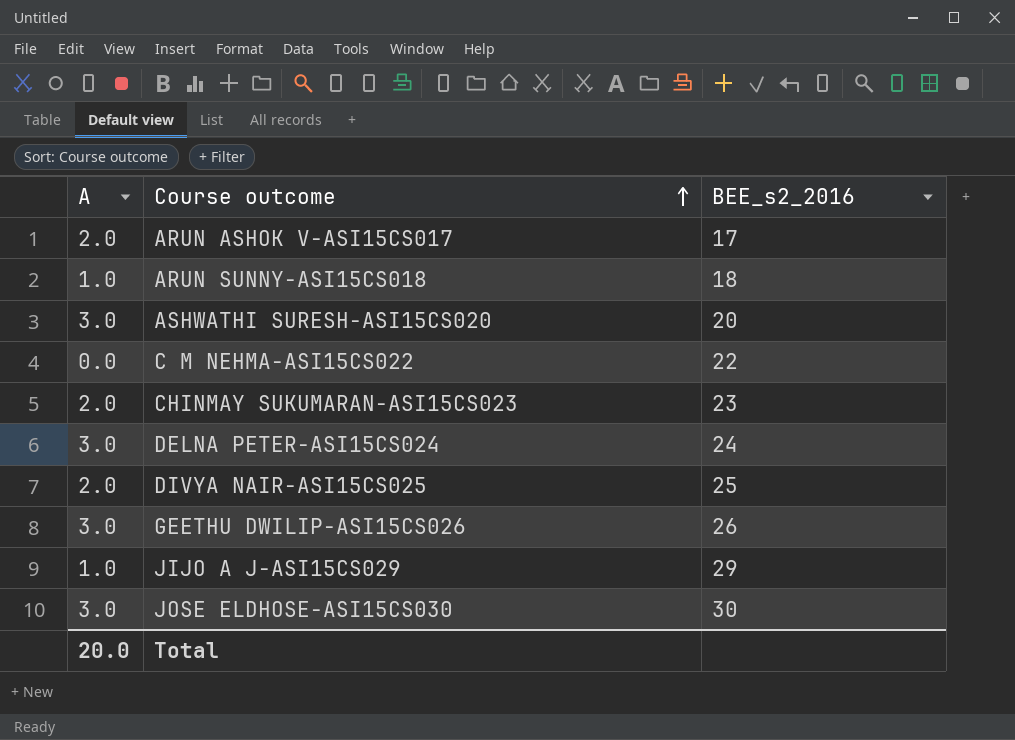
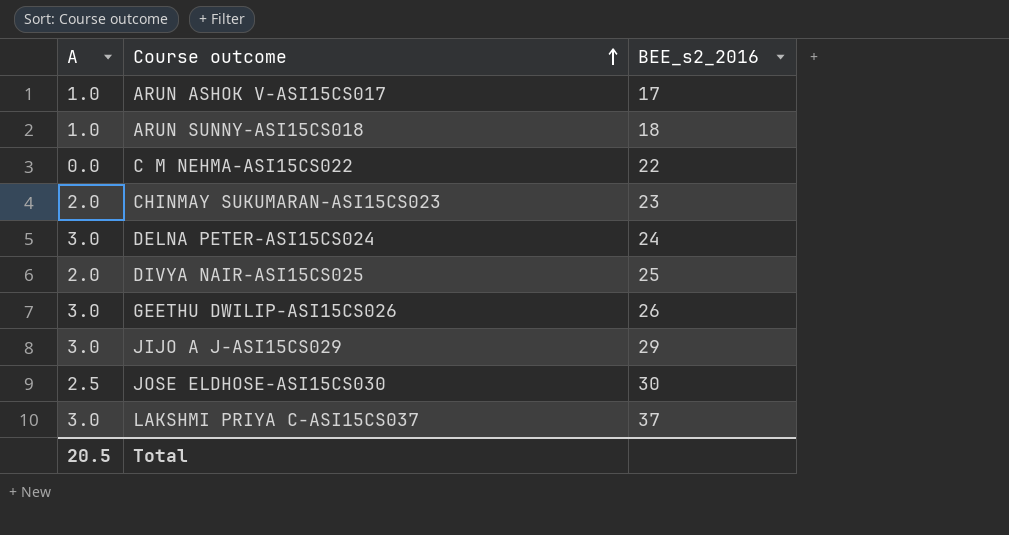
row ASHWATHI SURESH-ASI15CS020: 3.0 | 20 -> none
ARUN ASHOK V-ASI15CS017 | A: 2.0 -> 1.0
JIJO A J-ASI15CS029 | A: 1.0 -> 3.0
JOSE ELDHOSE-ASI15CS030 | A: 3.0 -> 2.5
row LAKSHMI PRIYA C-ASI15CS037: none -> 3.0 | 37
Total | A: 20.0 -> 20.5

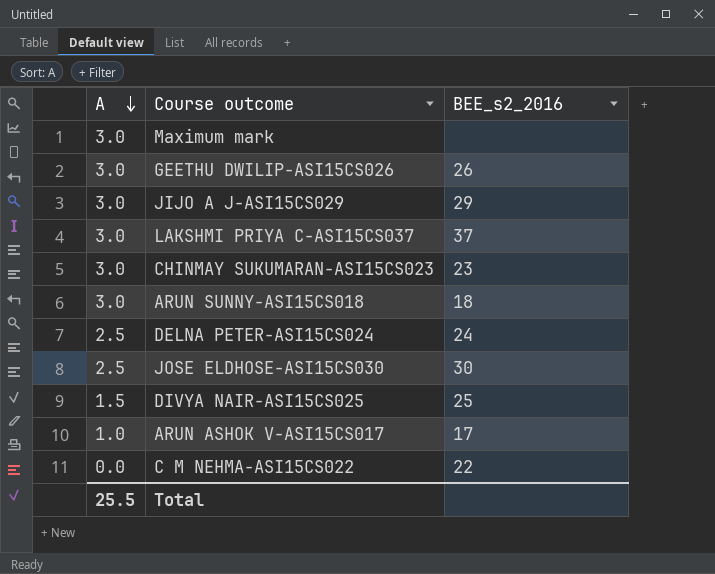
row order: Course outcome ascending -> A descending
row Maximum mark: none -> 3.0 | none
CHINMAY SUKUMARAN-ASI15CS023 | A: 2.0 -> 3.0
ARUN SUNNY-ASI15CS018 | A: 1.0 -> 3.0
DELNA PETER-ASI15CS024 | A: 3.0 -> 2.5
DIVYA NAIR-ASI15CS025 | A: 2.0 -> 1.5
Total | A: 20.5 -> 25.5

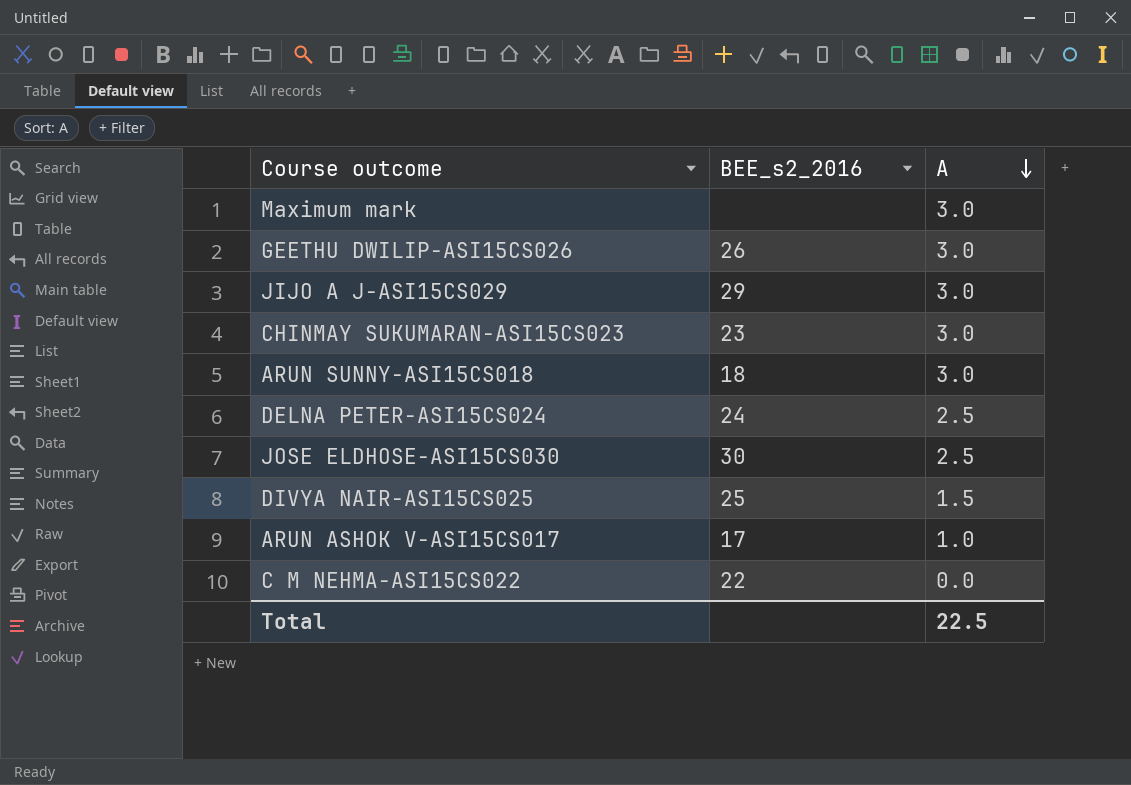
column A | position: 1 -> 3
row LAKSHMI PRIYA C-ASI15CS037: 3.0 | 37 -> none
Total | A: 25.5 -> 22.5

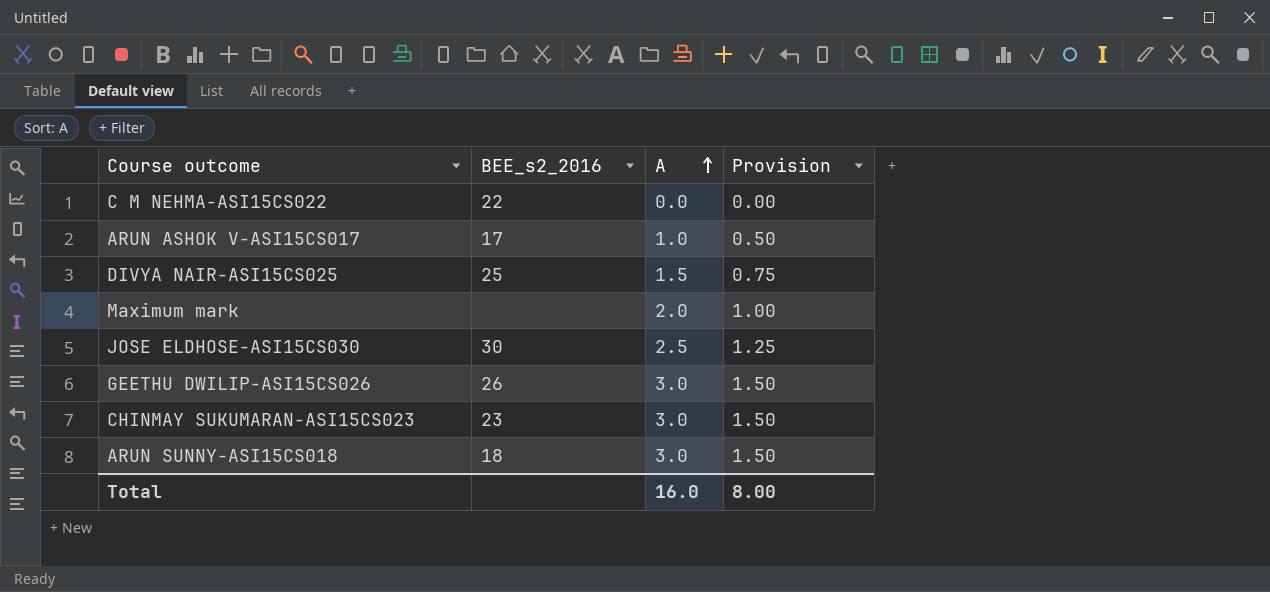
row order: A descending -> A ascending
column Provision | formula: none -> [A] * 0.5
row JIJO A J-ASI15CS029: 29 | 3.0 -> none
row DELNA PETER-ASI15CS024: 24 | 2.5 -> none
Maximum mark | A: 3.0 -> 2.0
Total | A: 22.5 -> 16.0

